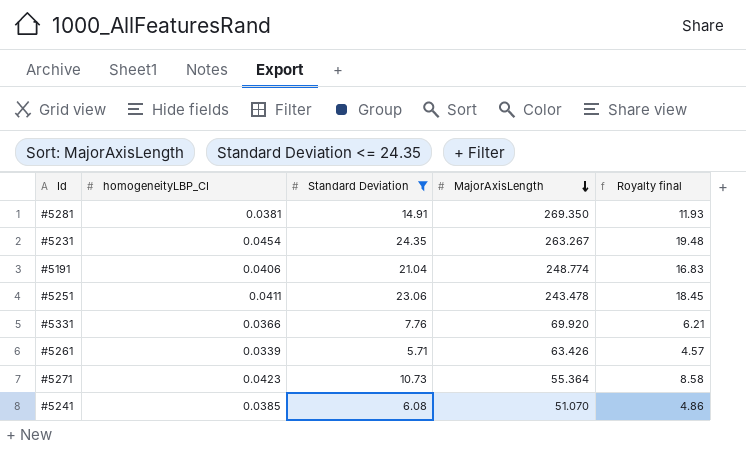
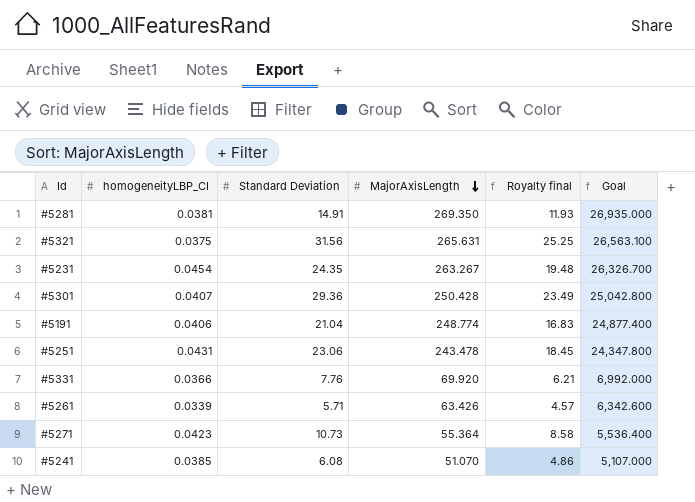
filter: Standard Deviation <= 24.35 -> none
column Goal | formula: none -> [MajorAxisLength] * 100
#5251 | homogeneityLBP_CI: 0.0411 -> 0.0431

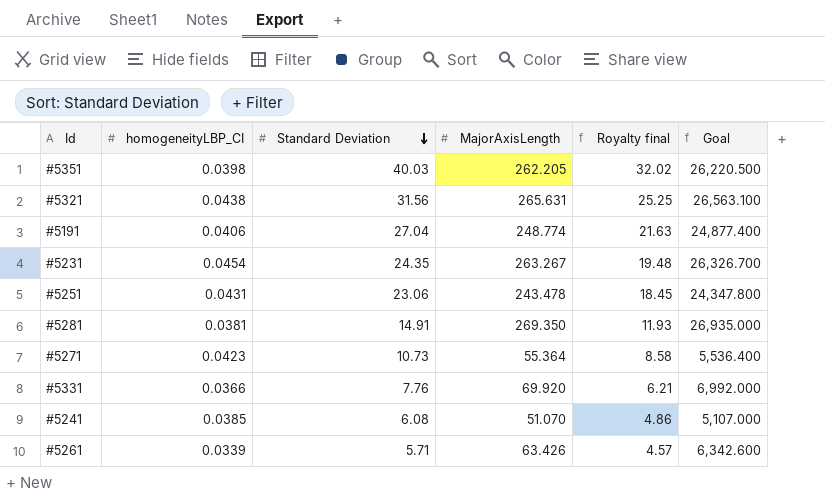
row order: MajorAxisLength descending -> Standard Deviation descending
row #5301: 0.0407 | 29.36 | 250.428 | 23.49 | 25,042.800 -> none
row #5351: none -> 0.0398 | 40.03 | 262.205 | 32.02 | 26,220.500
#5321 | homogeneityLBP_CI: 0.0375 -> 0.0438
#5191 | Standard Deviation: 21.04 -> 27.04
#5191 | Royalty final: 16.83 -> 21.63

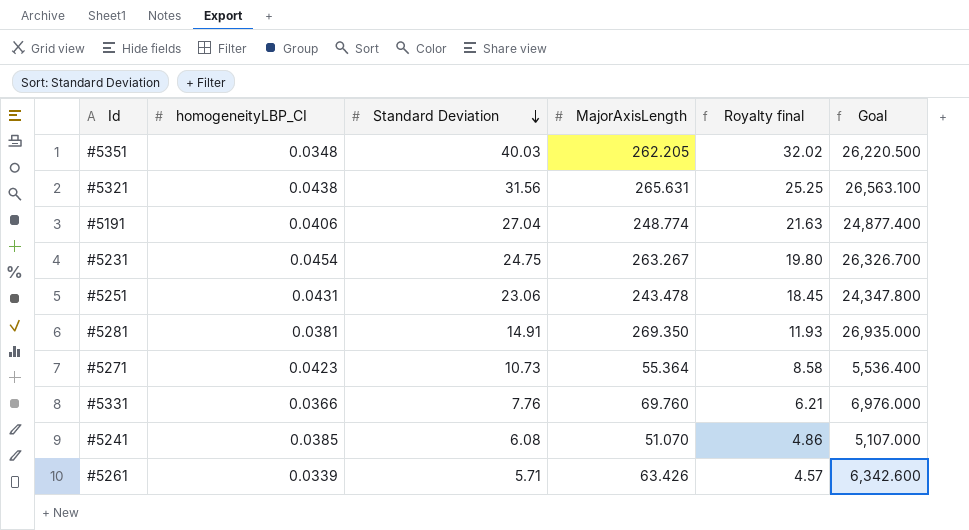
#5351 | homogeneityLBP_CI: 0.0398 -> 0.0348
#5231 | Standard Deviation: 24.35 -> 24.75
#5231 | Royalty final: 19.48 -> 19.80
#5331 | MajorAxisLength: 69.920 -> 69.760
#5331 | Goal: 6,992.000 -> 6,976.000

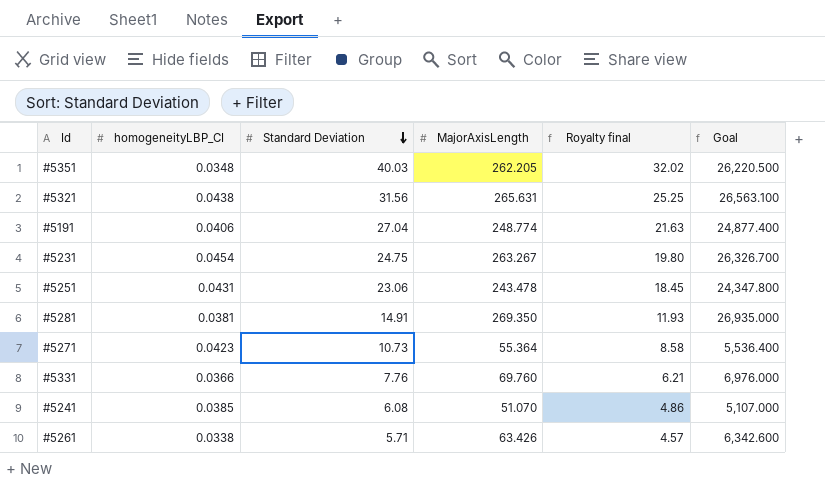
#5261 | homogeneityLBP_CI: 0.0339 -> 0.0338

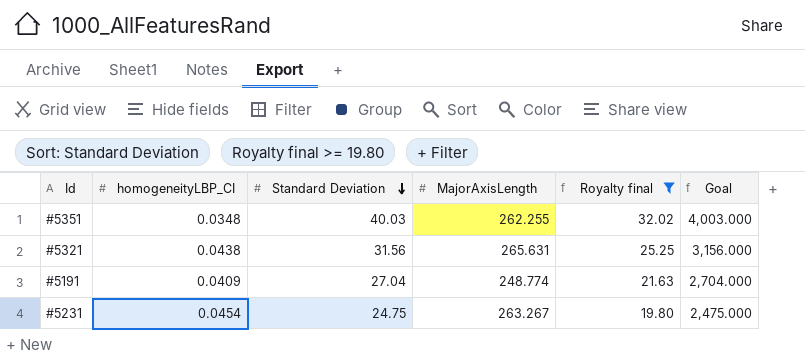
filter: none -> Royalty final >= 19.80
column Goal | formula: [MajorAxisLength] * 100 -> [Standard Deviation] * 100
#5351 | MajorAxisLength: 262.205 -> 262.255
#5191 | homogeneityLBP_CI: 0.0406 -> 0.0409

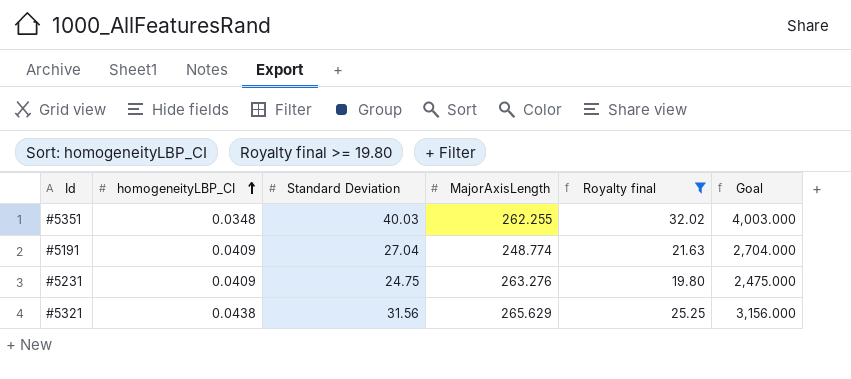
row order: Standard Deviation descending -> homogeneityLBP_CI ascending
#5231 | homogeneityLBP_CI: 0.0454 -> 0.0409
#5231 | MajorAxisLength: 263.267 -> 263.276
#5321 | MajorAxisLength: 265.631 -> 265.629

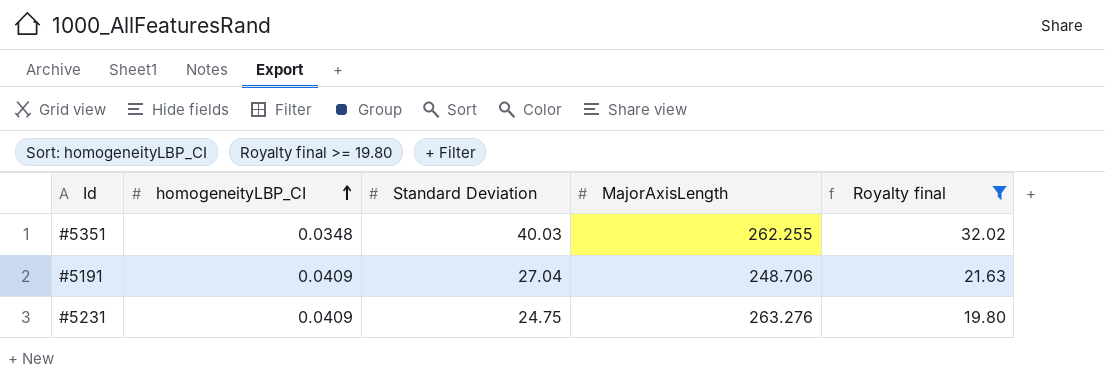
column Goal | formula: [Standard Deviation] * 100 -> none
row #5321: 0.0438 | 31.56 | 265.629 | 25.25 | 3,156.000 -> none
#5191 | MajorAxisLength: 248.774 -> 248.706

